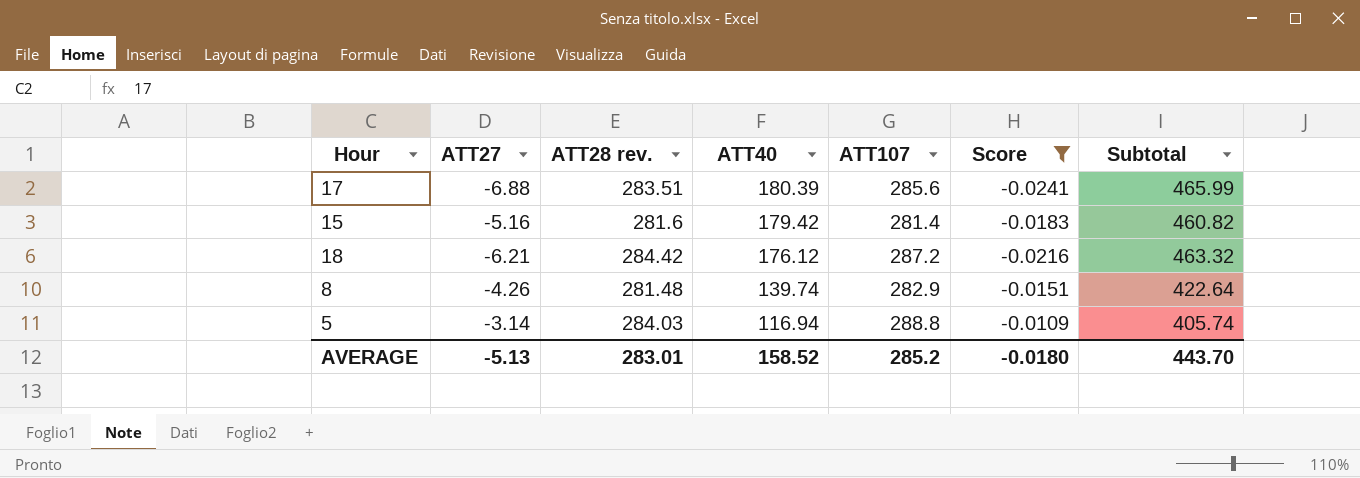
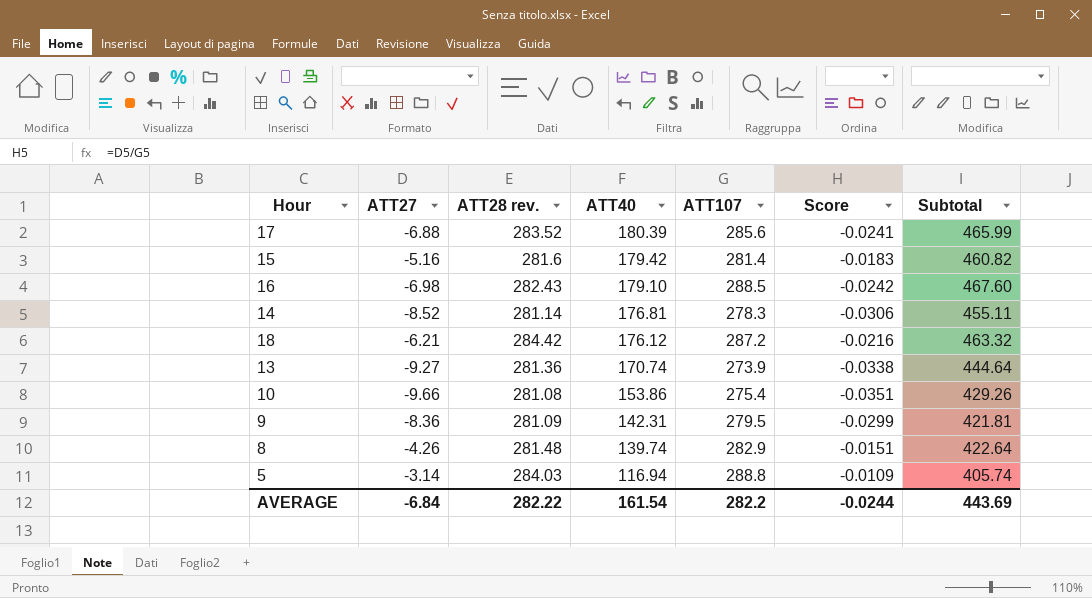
filter: Score >= -0.0241 -> none
17 | ATT28 rev.: 283.51 -> 283.52
AVERAGE | ATT27: -5.13 -> -6.84
AVERAGE | ATT28 rev.: 283.01 -> 282.22
AVERAGE | ATT40: 158.52 -> 161.54
AVERAGE | ATT107: 285.2 -> 282.2
AVERAGE | Score: -0.0180 -> -0.0244
AVERAGE | Subtotal: 443.70 -> 443.69

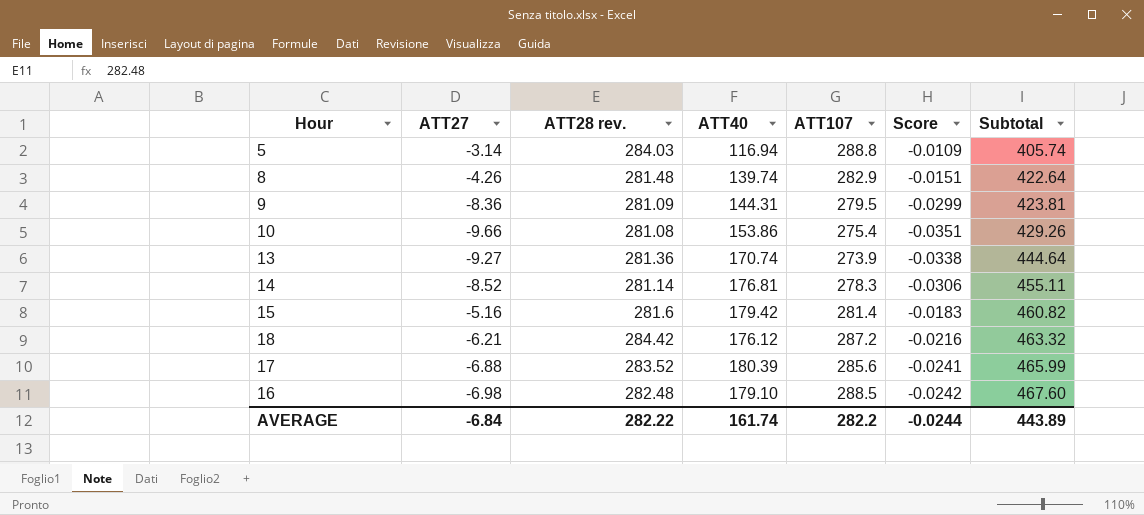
row order: ATT40 descending -> Subtotal ascending
9 | ATT40: 142.31 -> 144.31
9 | Subtotal: 421.81 -> 423.81
16 | ATT28 rev.: 282.43 -> 282.48
AVERAGE | ATT40: 161.54 -> 161.74
AVERAGE | Subtotal: 443.69 -> 443.89

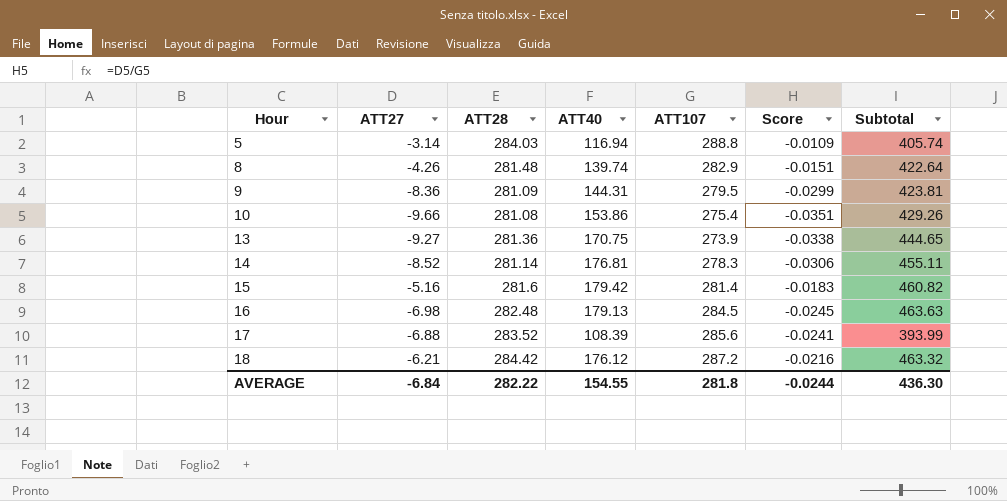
row order: Subtotal ascending -> Hour ascending
column name: ATT28 rev. -> ATT28
13 | ATT40: 170.74 -> 170.75
13 | Subtotal: 444.64 -> 444.65
16 | ATT40: 179.10 -> 179.13
16 | ATT107: 288.5 -> 284.5
16 | Score: -0.0242 -> -0.0245
16 | Subtotal: 467.60 -> 463.63
17 | ATT40: 180.39 -> 108.39
17 | Subtotal: 465.99 -> 393.99
AVERAGE | ATT40: 161.74 -> 154.55
AVERAGE | ATT107: 282.2 -> 281.8
AVERAGE | Subtotal: 443.89 -> 436.30

